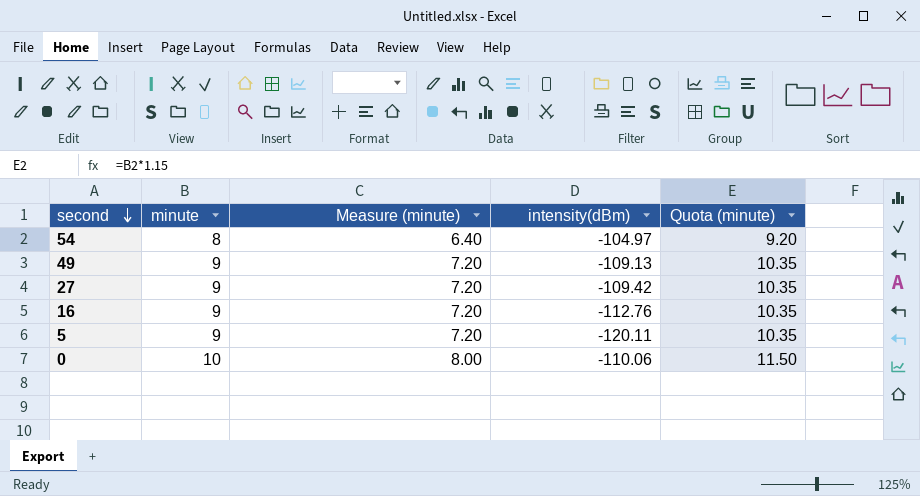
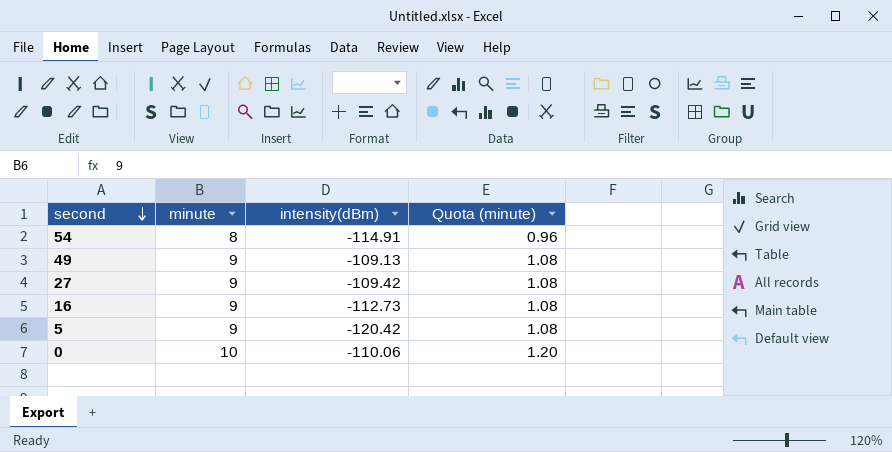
column Measure (minute) | formula: [minute] * 0.8 -> none
column Quota (minute) | formula: [minute] * 1.15 -> [minute] * 0.12
54 | intensity(dBm): -104.97 -> -114.91
16 | intensity(dBm): -112.76 -> -112.73
5 | intensity(dBm): -120.11 -> -120.42

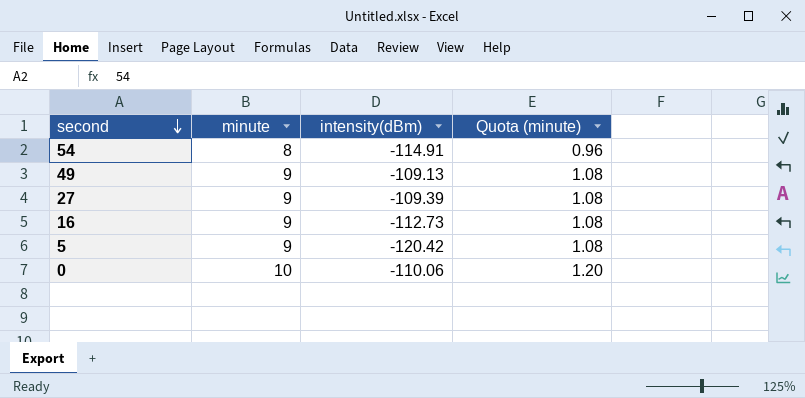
27 | intensity(dBm): -109.42 -> -109.39

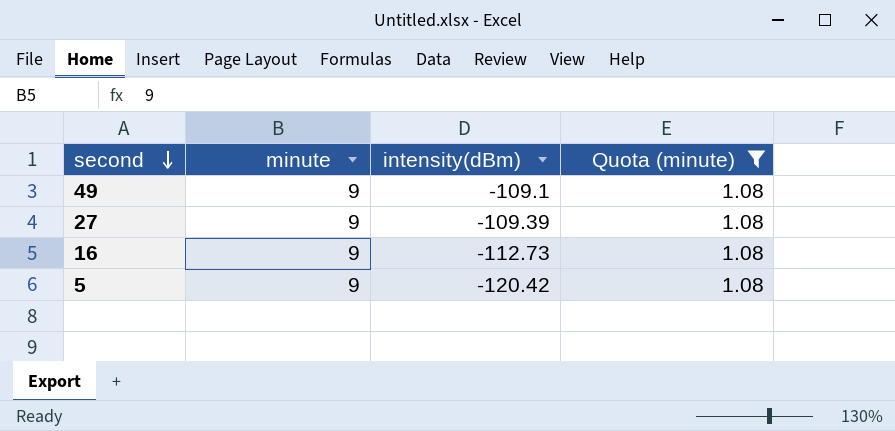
filter: none -> Quota (minute) = 1.08
49 | intensity(dBm): -109.13 -> -109.1

